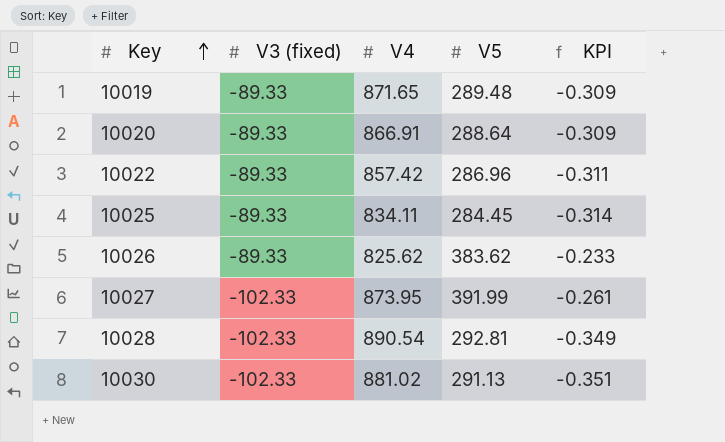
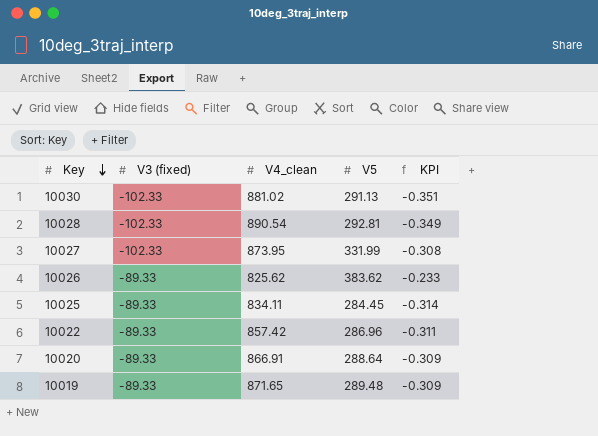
row order: Key ascending -> Key descending
column name: V4 -> V4_clean
10027 | V5: 391.99 -> 331.99
10027 | KPI: -0.261 -> -0.308

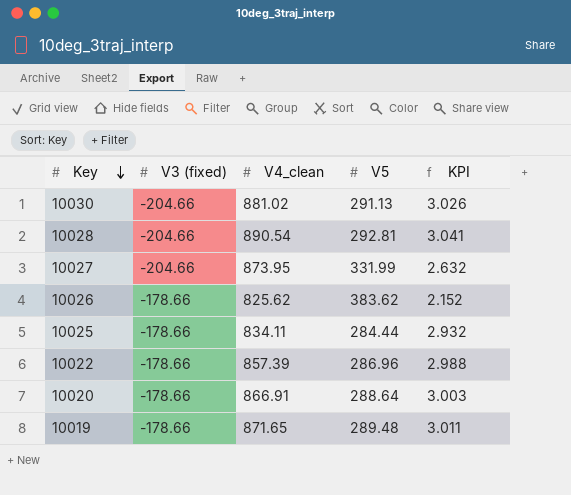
column KPI | formula: [V3 (fixed)] / [V5] -> [V4_clean] / [V5]
10030 | V3 (fixed): -102.33 -> -204.66
10028 | V3 (fixed): -102.33 -> -204.66
10027 | V3 (fixed): -102.33 -> -204.66
10026 | V3 (fixed): -89.33 -> -178.66
10025 | V3 (fixed): -89.33 -> -178.66
10025 | V5: 284.45 -> 284.44
10022 | V3 (fixed): -89.33 -> -178.66
10022 | V4_clean: 857.42 -> 857.39
10020 | V3 (fixed): -89.33 -> -178.66
10019 | V3 (fixed): -89.33 -> -178.66

